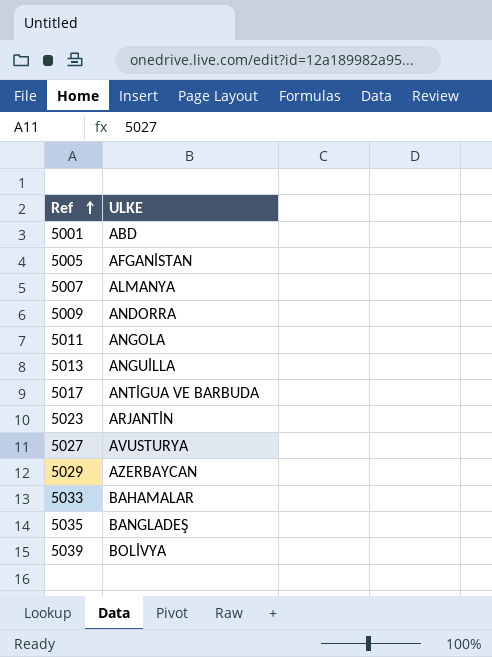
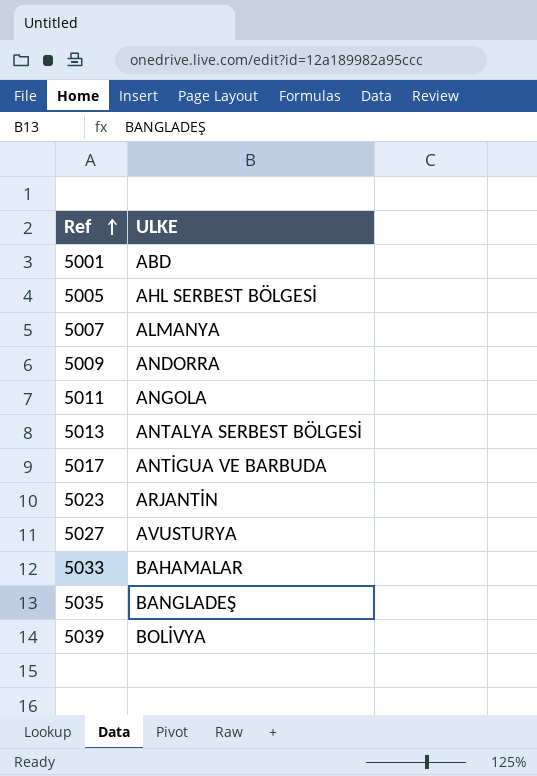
row 5029: AZERBAYCAN -> none
5005 | ULKE: AFGANİSTAN -> AHL SERBEST BÖLGESİ
5013 | ULKE: ANGUİLLA -> ANTALYA SERBEST BÖLGESİ

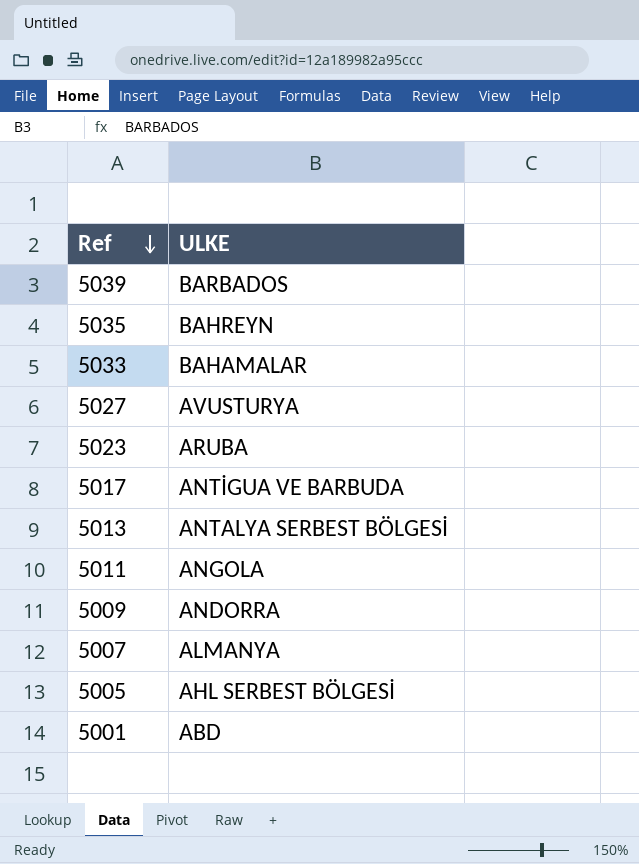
row order: Ref ascending -> Ref descending
5039 | ULKE: BOLİVYA -> BARBADOS
5035 | ULKE: BANGLADEŞ -> BAHREYN
5023 | ULKE: ARJANTİN -> ARUBA

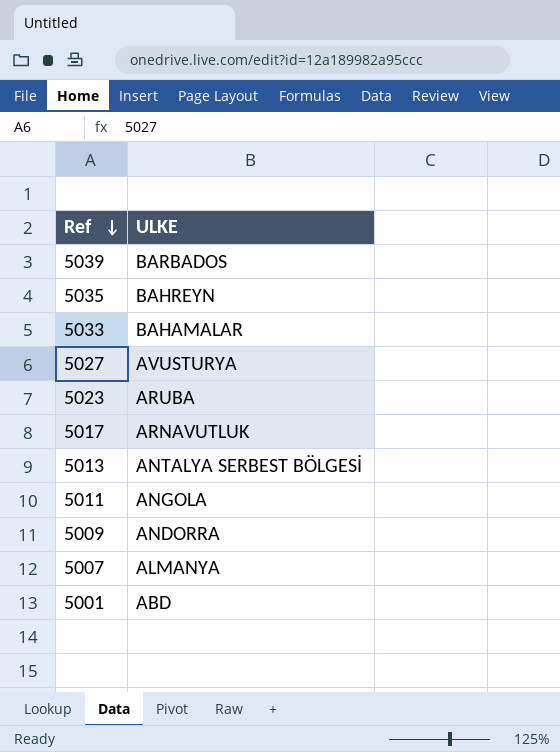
row 5005: AHL SERBEST BÖLGESİ -> none
5017 | ULKE: ANTİGUA VE BARBUDA -> ARNAVUTLUK

